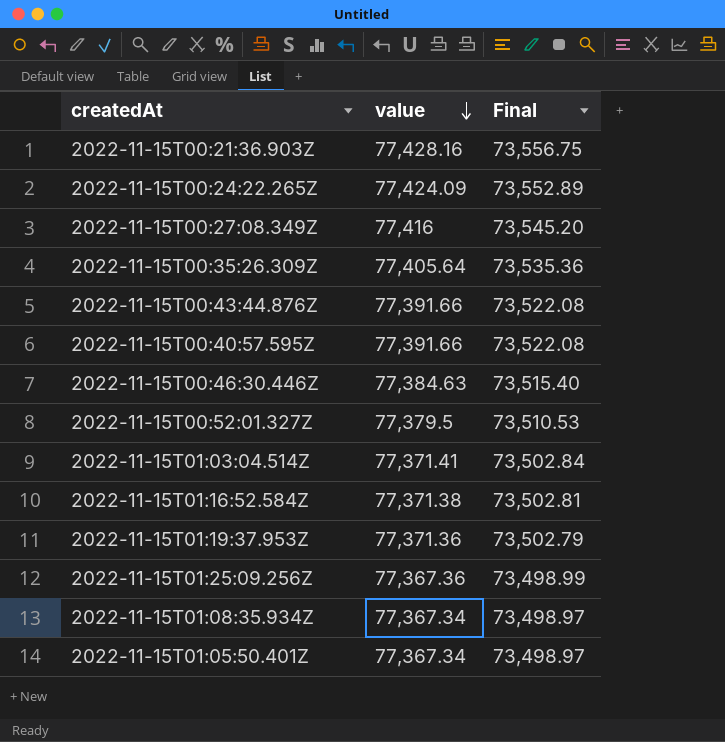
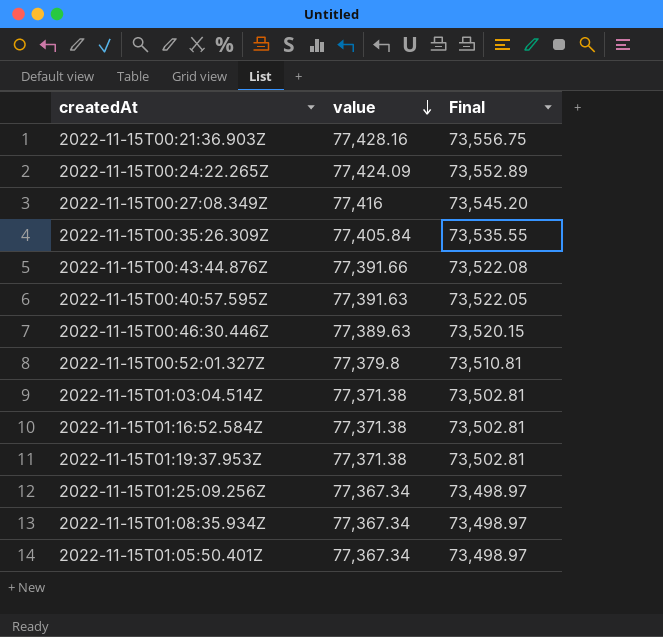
2022-11-15T00:35:26.309Z | value: 77,405.64 -> 77,405.84
2022-11-15T00:35:26.309Z | Final: 73,535.36 -> 73,535.55
2022-11-15T00:40:57.595Z | value: 77,391.66 -> 77,391.63
2022-11-15T00:40:57.595Z | Final: 73,522.08 -> 73,522.05
2022-11-15T00:46:30.446Z | value: 77,384.63 -> 77,389.63
2022-11-15T00:46:30.446Z | Final: 73,515.40 -> 73,520.15
2022-11-15T00:52:01.327Z | value: 77,379.5 -> 77,379.8
2022-11-15T00:52:01.327Z | Final: 73,510.53 -> 73,510.81
2022-11-15T01:03:04.514Z | value: 77,371.41 -> 77,371.38
2022-11-15T01:03:04.514Z | Final: 73,502.84 -> 73,502.81
2022-11-15T01:19:37.953Z | value: 77,371.36 -> 77,371.38
2022-11-15T01:19:37.953Z | Final: 73,502.79 -> 73,502.81
2022-11-15T01:25:09.256Z | value: 77,367.36 -> 77,367.34
2022-11-15T01:25:09.256Z | Final: 73,498.99 -> 73,498.97

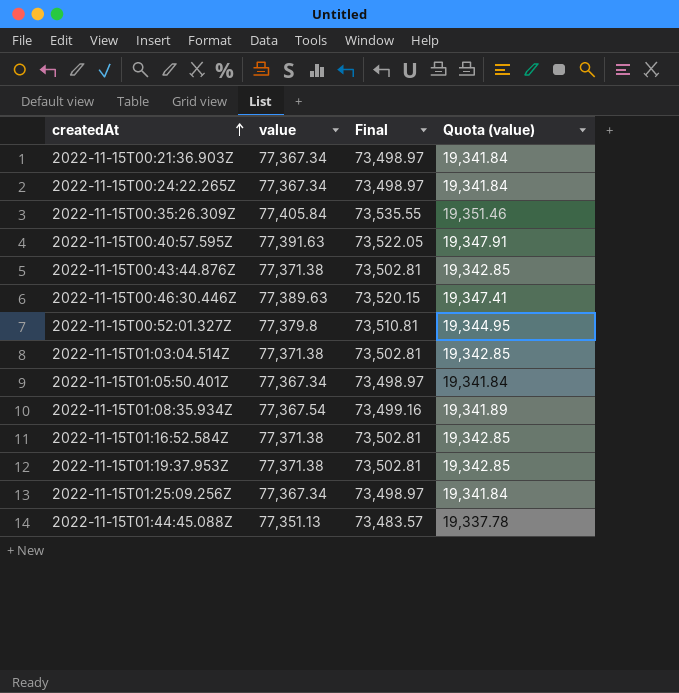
row order: value descending -> createdAt ascending
column Quota (value) | formula: none -> [value] * 0.25
row 2022-11-15T00:27:08.349Z: 77,416 | 73,545.20 -> none
2022-11-15T00:21:36.903Z | value: 77,428.16 -> 77,367.34
2022-11-15T00:21:36.903Z | Final: 73,556.75 -> 73,498.97
2022-11-15T00:24:22.265Z | value: 77,424.09 -> 77,367.34
2022-11-15T00:24:22.265Z | Final: 73,552.89 -> 73,498.97
2022-11-15T00:43:44.876Z | value: 77,391.66 -> 77,371.38
2022-11-15T00:43:44.876Z | Final: 73,522.08 -> 73,502.81
2022-11-15T01:08:35.934Z | value: 77,367.34 -> 77,367.54
2022-11-15T01:08:35.934Z | Final: 73,498.97 -> 73,499.16
row 2022-11-15T01:44:45.088Z: none -> 77,351.13 | 73,483.57 | 19,337.78

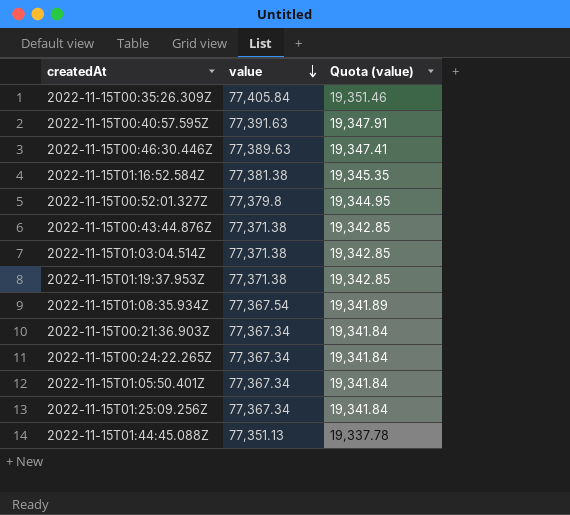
row order: createdAt ascending -> value descending
column Final | formula: [value] * 0.95 -> none
2022-11-15T01:16:52.584Z | value: 77,371.38 -> 77,381.38
2022-11-15T01:16:52.584Z | Quota (value): 19,342.85 -> 19,345.35

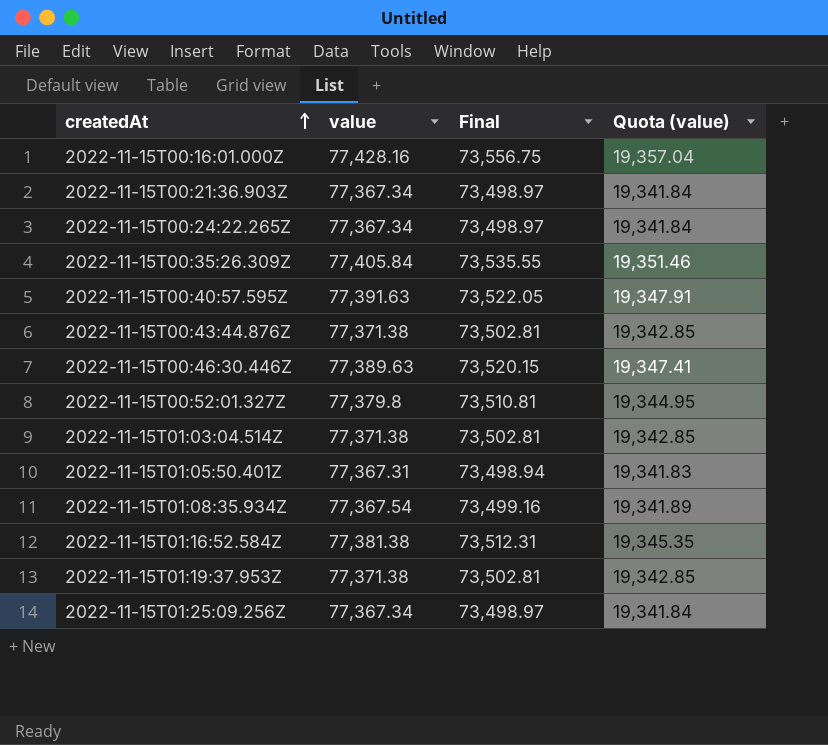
row order: value descending -> createdAt ascending
column Final | formula: none -> [value] * 0.95
row 2022-11-15T01:44:45.088Z: 77,351.13 | 19,337.78 -> none
row 2022-11-15T00:16:01.000Z: none -> 77,428.16 | 73,556.75 | 19,357.04
2022-11-15T01:05:50.401Z | value: 77,367.34 -> 77,367.31
2022-11-15T01:05:50.401Z | Quota (value): 19,341.84 -> 19,341.83

